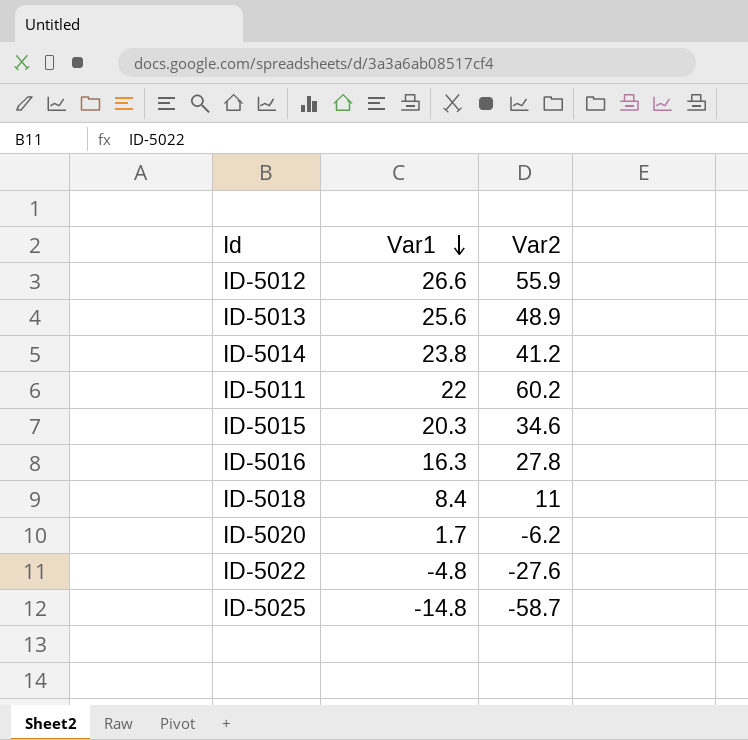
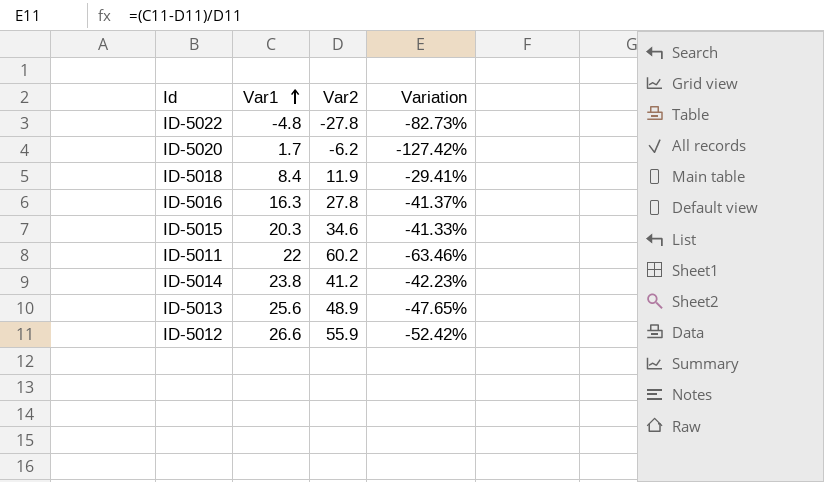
row order: Var1 descending -> Var1 ascending
column Variation | formula: none -> ([Var1] - [Var2]) / [Var2]
row ID-5025: -14.8 | -58.7 -> none
ID-5022 | Var2: -27.6 -> -27.8
ID-5018 | Var2: 11 -> 11.9

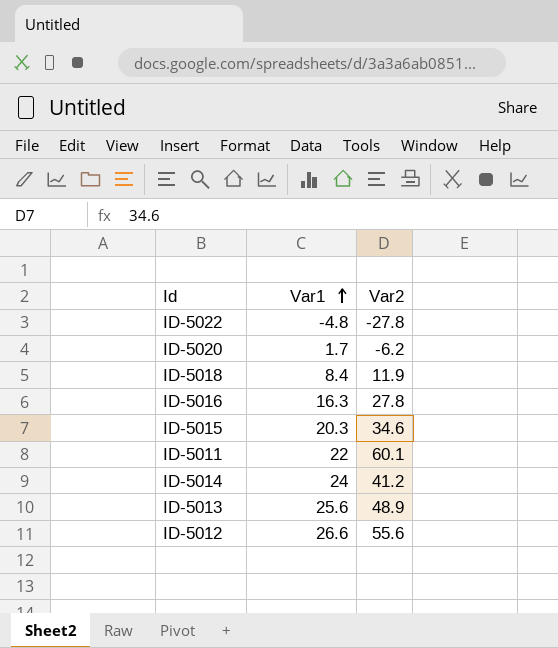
column Variation | formula: ([Var1] - [Var2]) / [Var2] -> none
ID-5011 | Var2: 60.2 -> 60.1
ID-5014 | Var1: 23.8 -> 24
ID-5012 | Var2: 55.9 -> 55.6

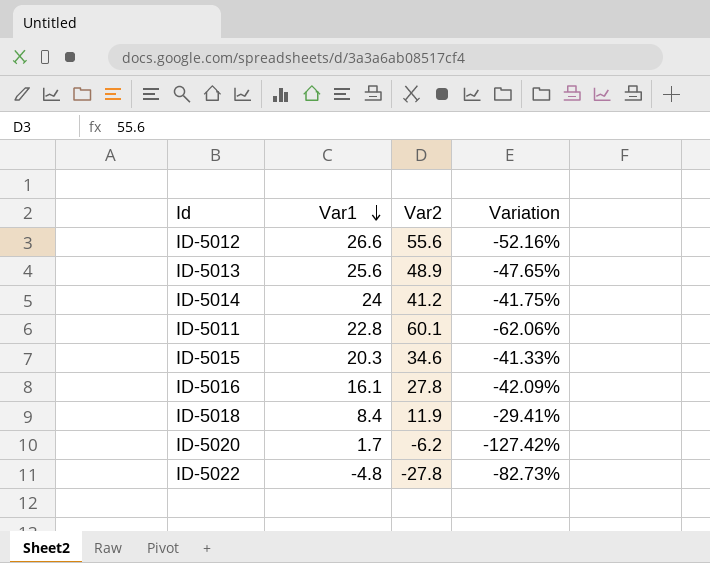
row order: Var1 ascending -> Var1 descending
column Variation | formula: none -> ([Var1] - [Var2]) / [Var2]
ID-5011 | Var1: 22 -> 22.8
ID-5016 | Var1: 16.3 -> 16.1

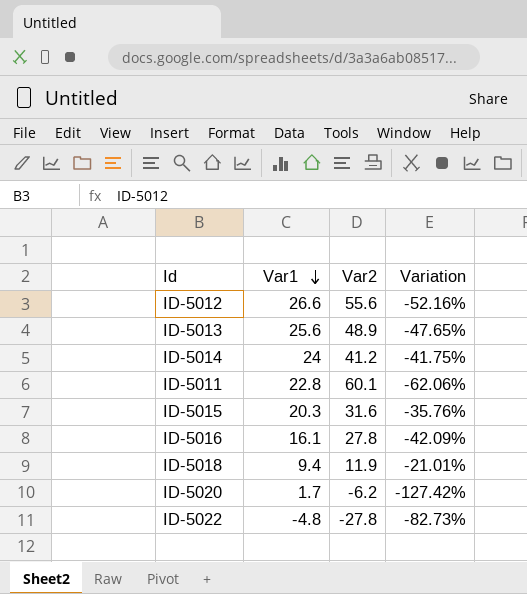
ID-5015 | Var2: 34.6 -> 31.6
ID-5015 | Variation: -41.33% -> -35.76%
ID-5018 | Var1: 8.4 -> 9.4
ID-5018 | Variation: -29.41% -> -21.01%

